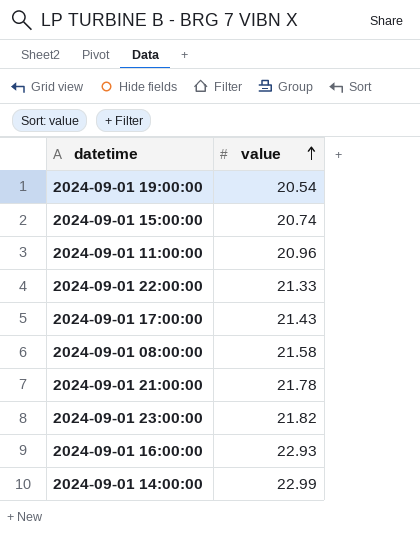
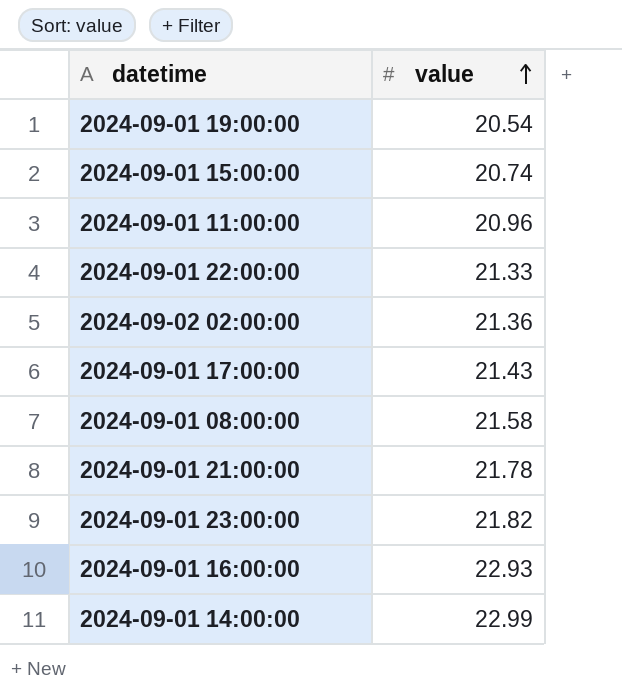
row 2024-09-02 02:00:00: none -> 21.36

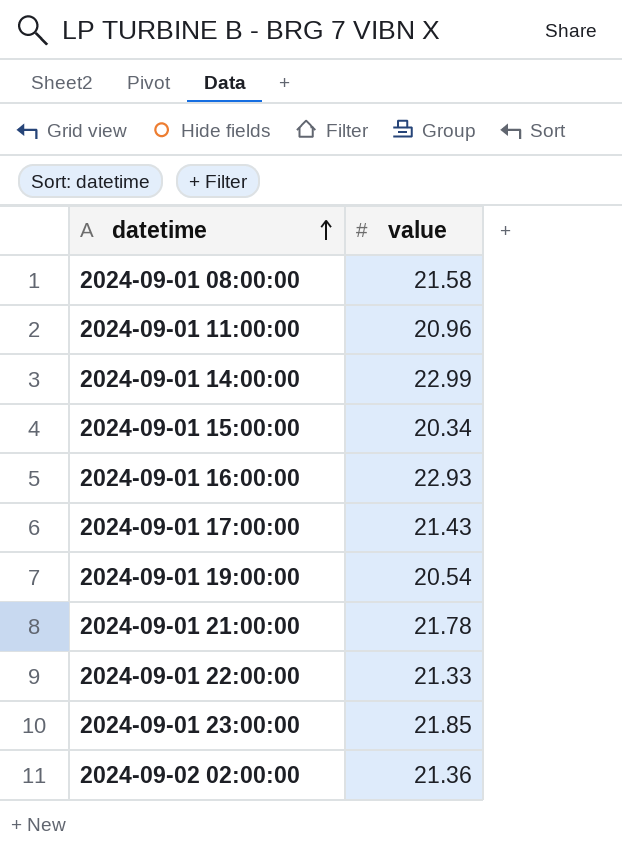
row order: value ascending -> datetime ascending
2024-09-01 15:00:00 | value: 20.74 -> 20.34
2024-09-01 23:00:00 | value: 21.82 -> 21.85

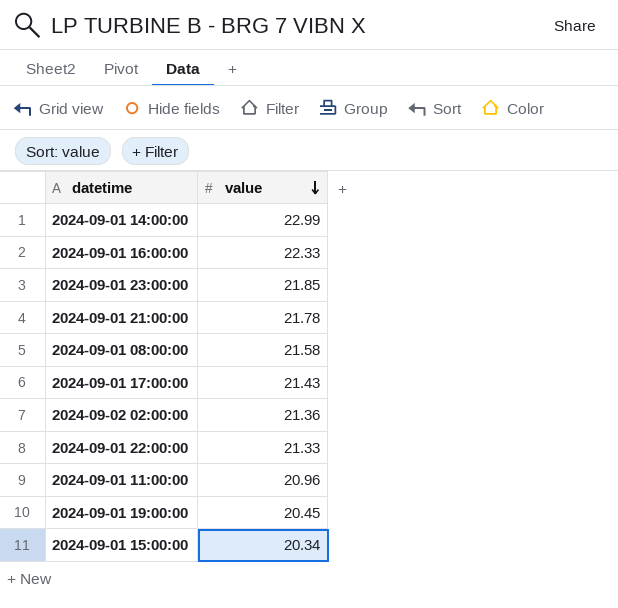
row order: datetime ascending -> value descending
2024-09-01 16:00:00 | value: 22.93 -> 22.33
2024-09-01 19:00:00 | value: 20.54 -> 20.45

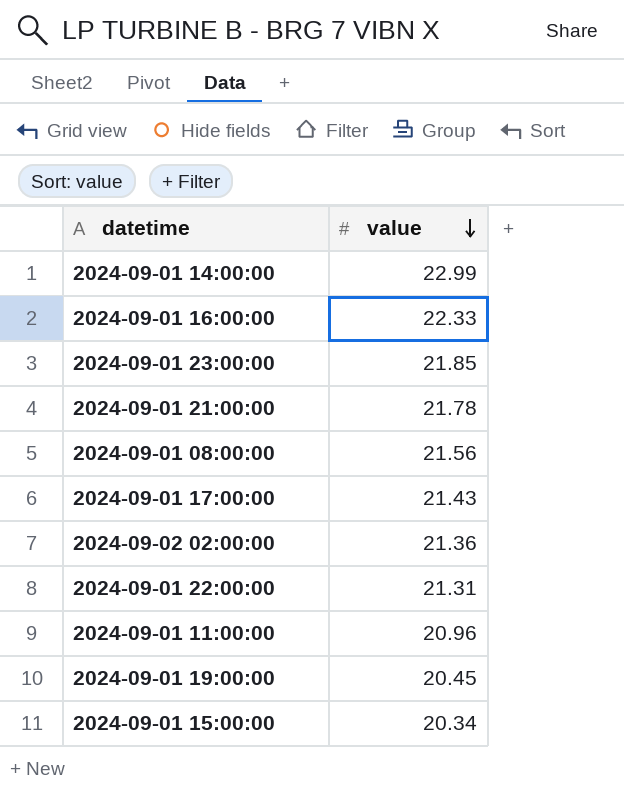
2024-09-01 08:00:00 | value: 21.58 -> 21.56
2024-09-01 22:00:00 | value: 21.33 -> 21.31

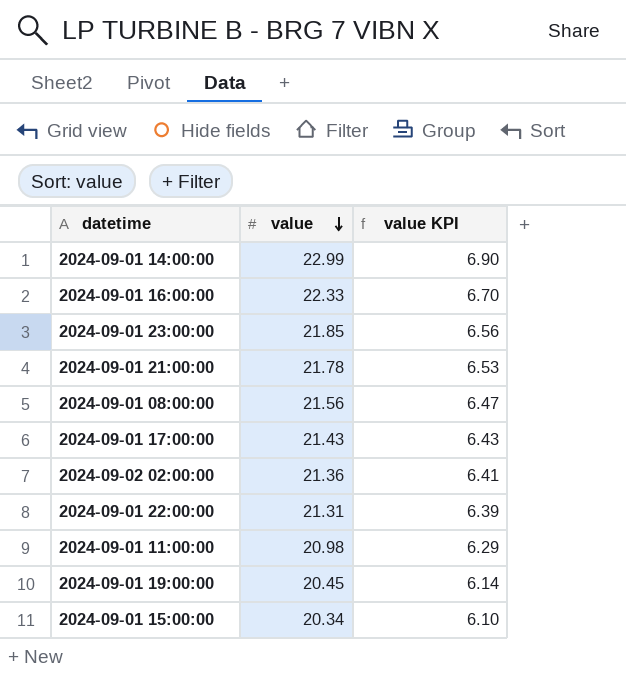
column value KPI | formula: none -> [value] * 0.3
2024-09-01 11:00:00 | value: 20.96 -> 20.98

